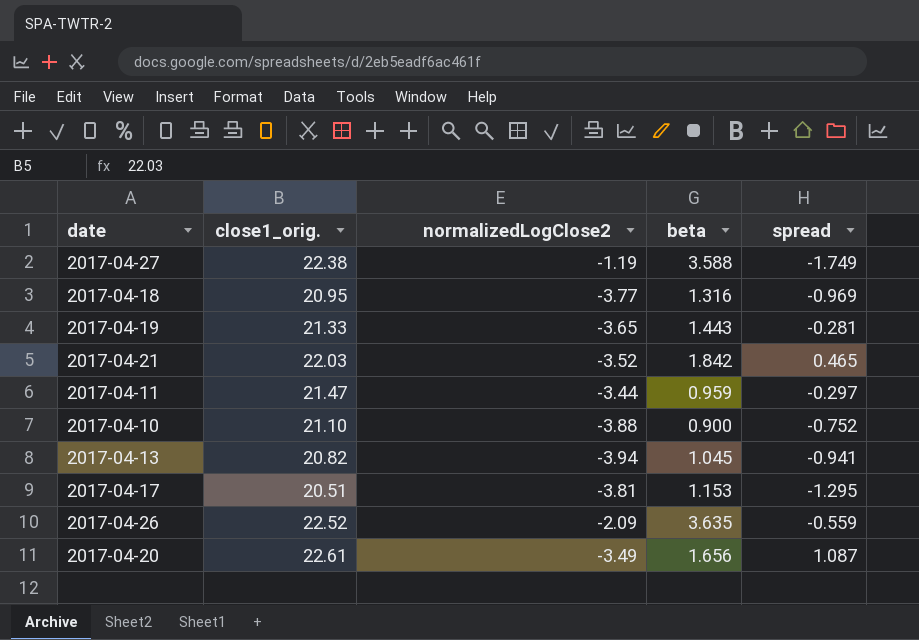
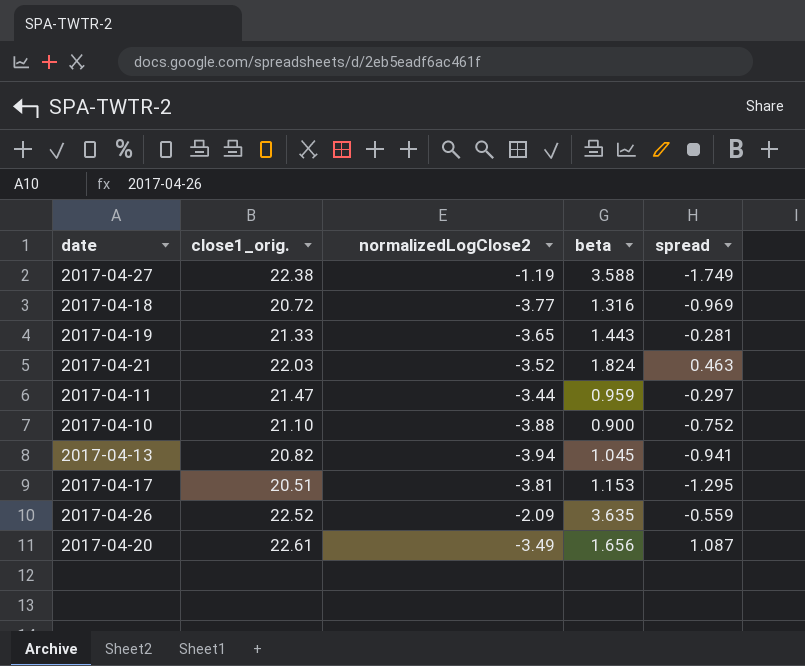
2017-04-18 | close1_orig.: 20.95 -> 20.72
2017-04-21 | beta: 1.842 -> 1.824
2017-04-21 | spread: 0.465 -> 0.463

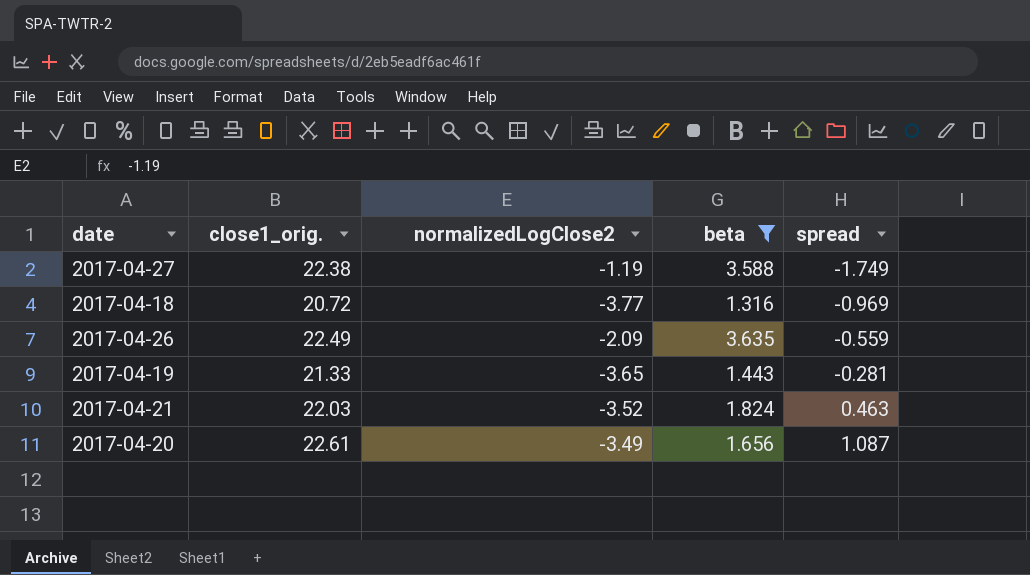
filter: none -> beta >= 1.316
row order: none -> spread ascending
2017-04-26 | close1_orig.: 22.52 -> 22.49

